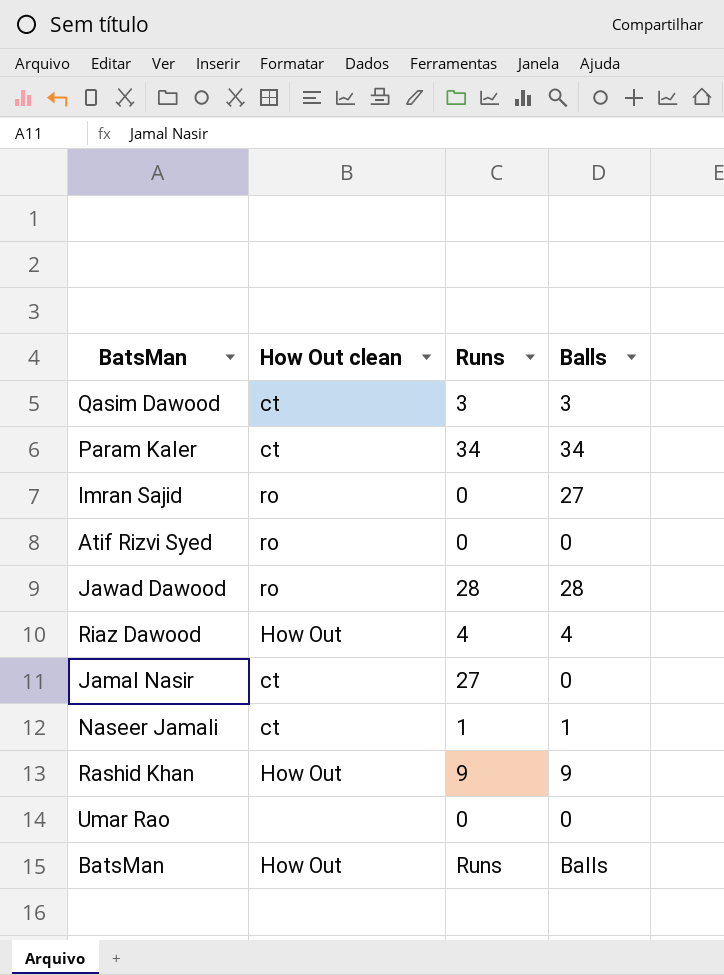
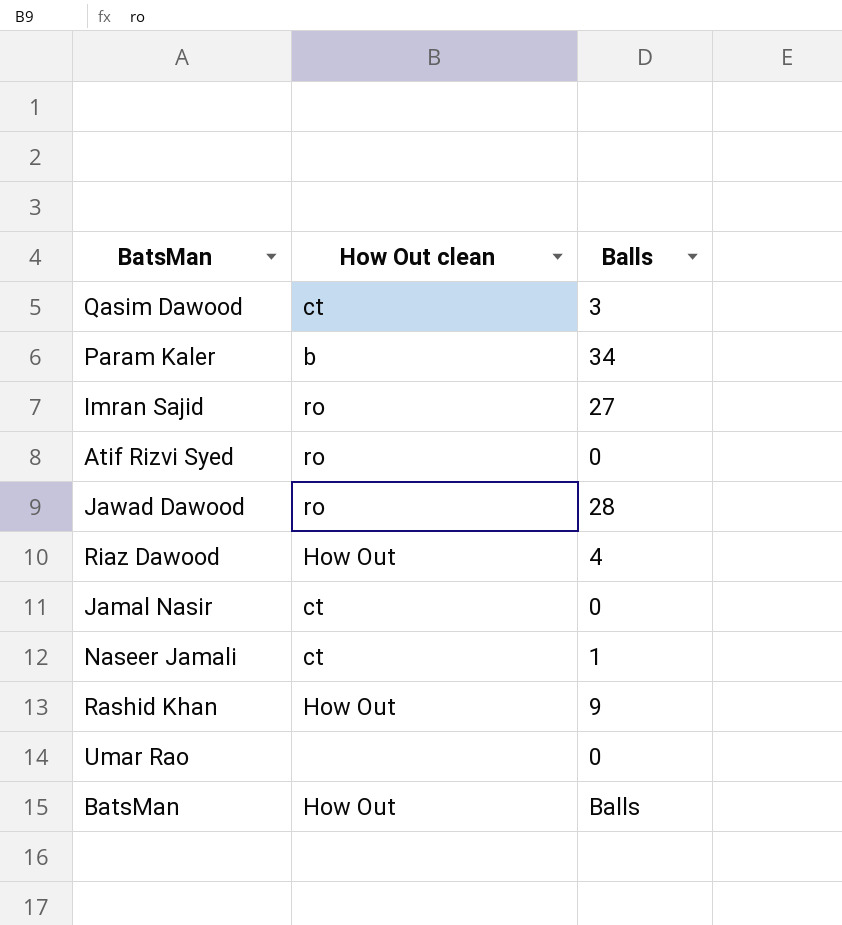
column Runs | position: 3 -> none
Param Kaler | How Out clean: ct -> b

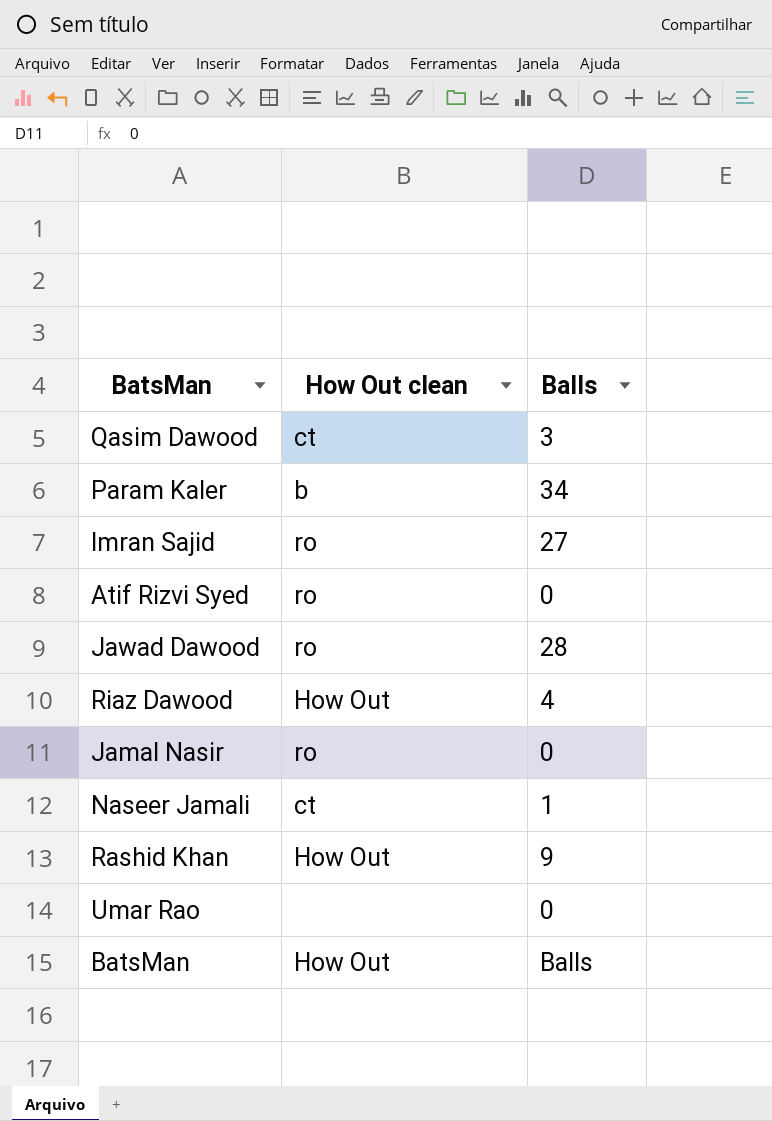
Jamal Nasir | How Out clean: ct -> ro

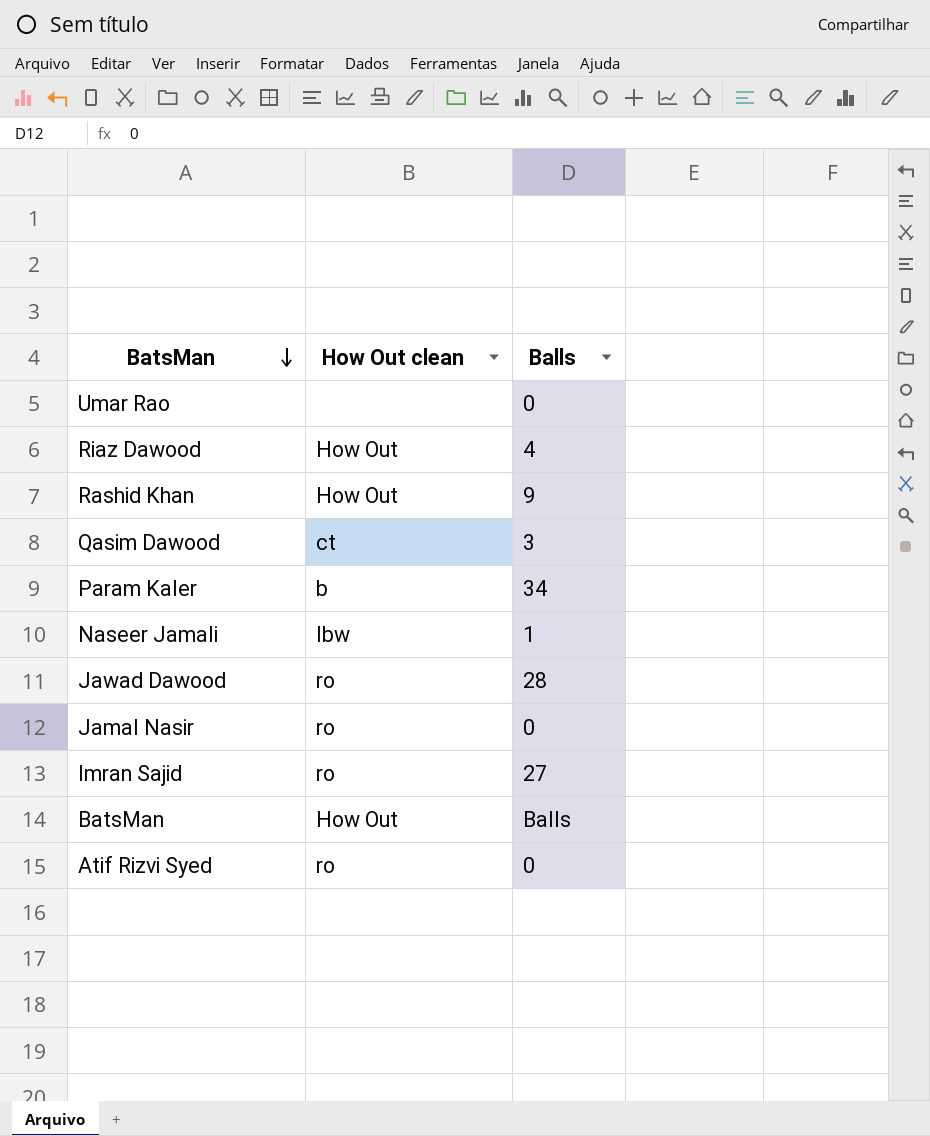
row order: none -> BatsMan descending
Naseer Jamali | How Out clean: ct -> lbw

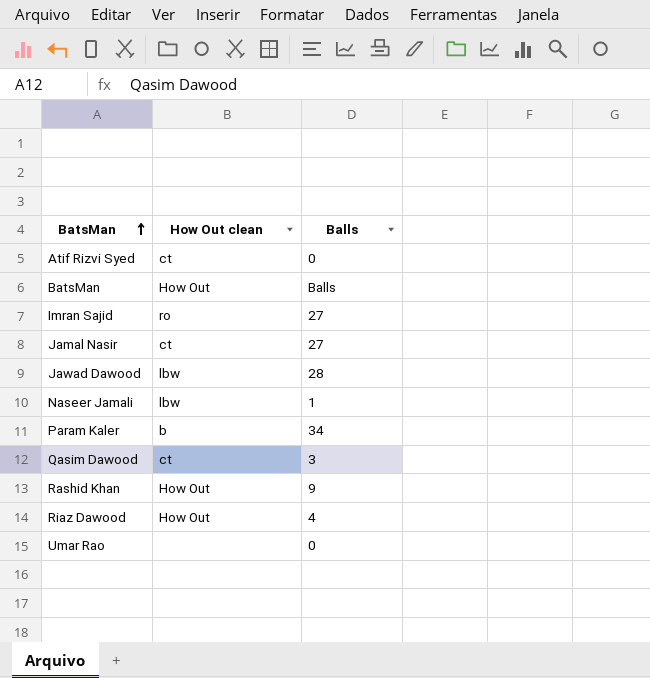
row order: BatsMan descending -> BatsMan ascending
Atif Rizvi Syed | How Out clean: ro -> ct
Jamal Nasir | How Out clean: ro -> ct
Jamal Nasir | Balls: 0 -> 27
Jawad Dawood | How Out clean: ro -> lbw

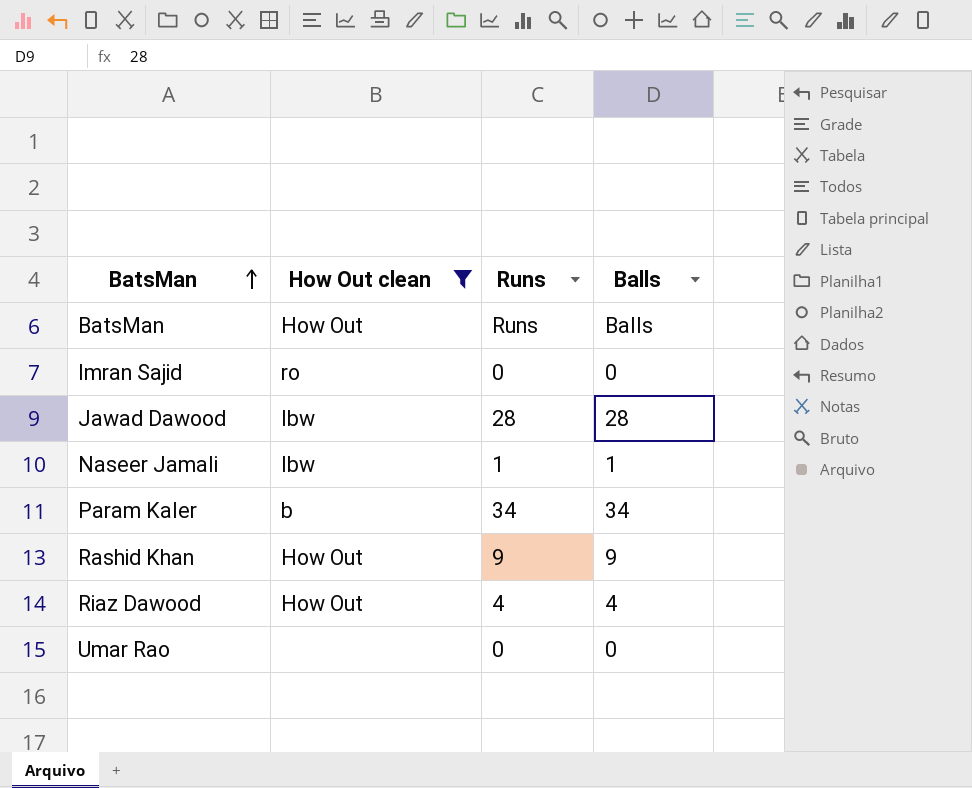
filter: none -> How Out clean != ct
column Runs | position: none -> 3
Imran Sajid | Balls: 27 -> 0

